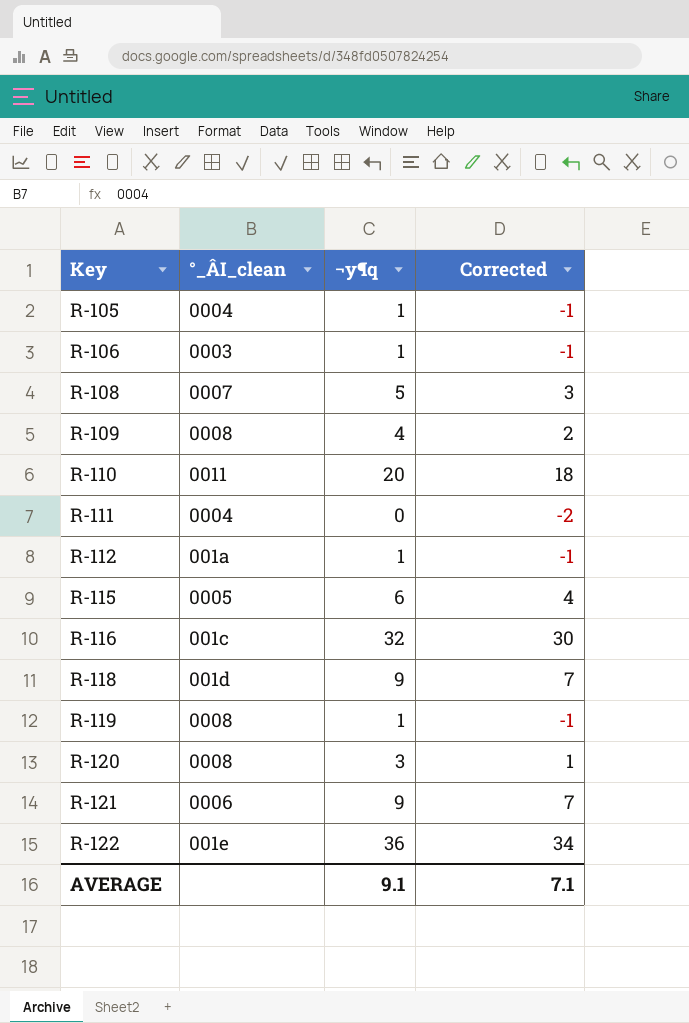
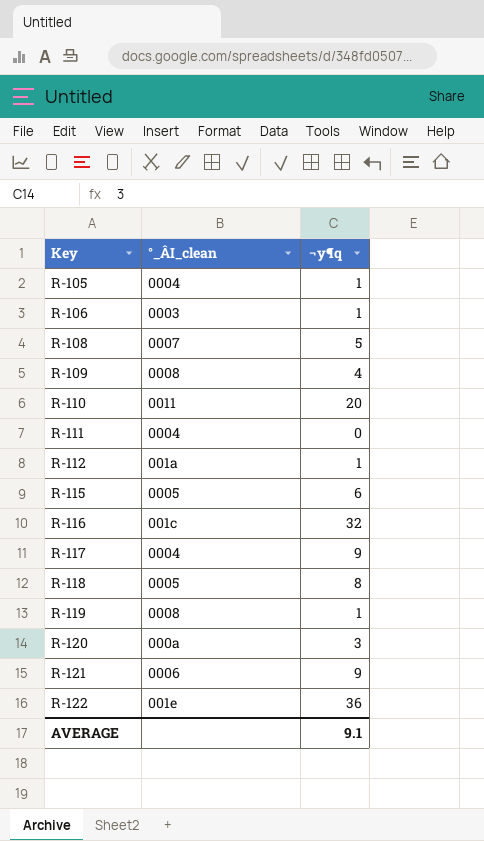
column Corrected | formula: [¬y¶q] - 2 -> none
row R-117: none -> 0004 | 9
R-118 | °_ÂI_clean: 001d -> 0005
R-118 | ¬y¶q: 9 -> 8
R-120 | °_ÂI_clean: 0008 -> 000a

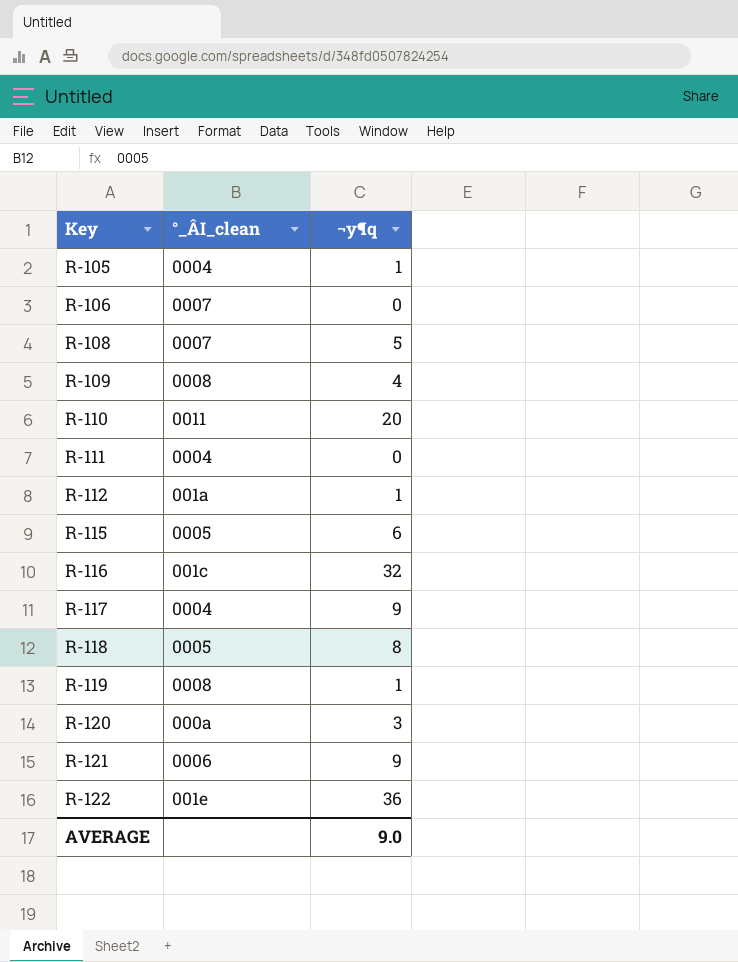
R-106 | °_ÂI_clean: 0003 -> 0007
R-106 | ¬y¶q: 1 -> 0
AVERAGE | ¬y¶q: 9.1 -> 9.0

